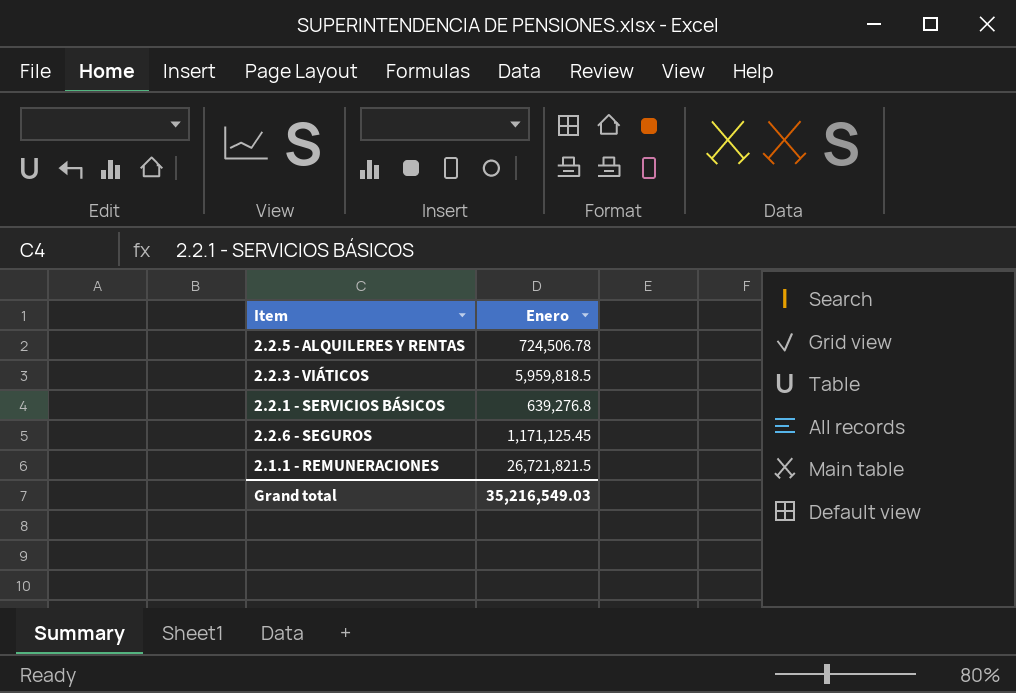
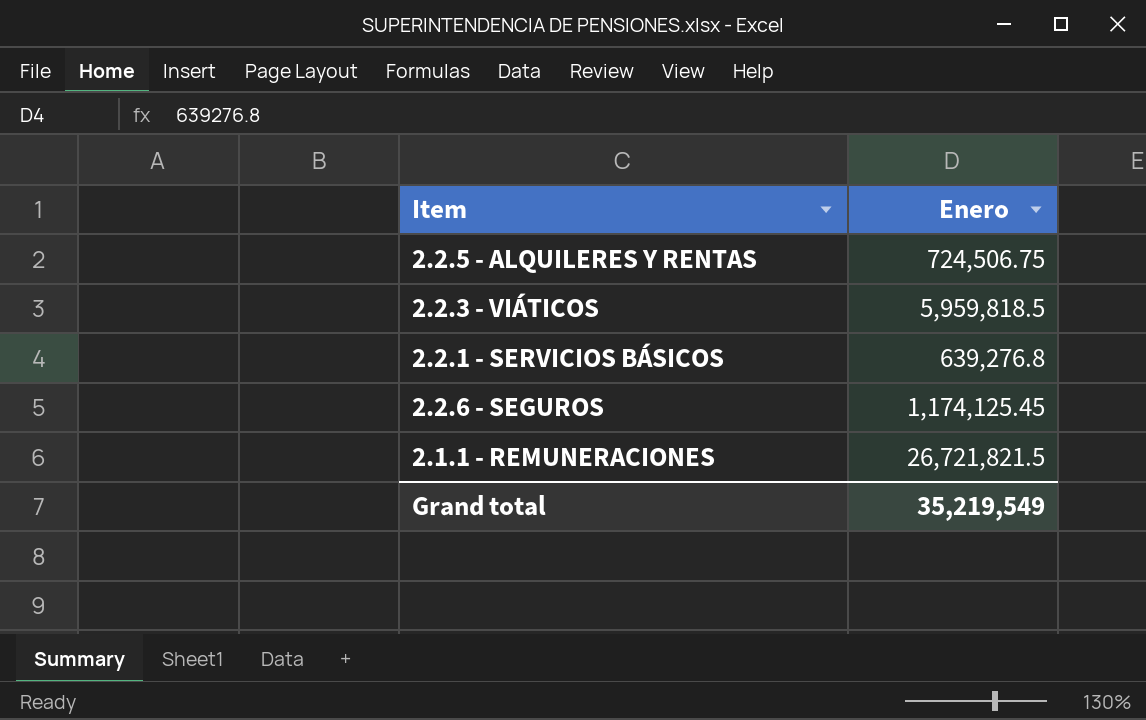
2.2.5 - ALQUILERES Y RENTAS | Enero: 724,506.78 -> 724,506.75
2.2.6 - SEGUROS | Enero: 1,171,125.45 -> 1,174,125.45
Grand total | Enero: 35,216,549.03 -> 35,219,549

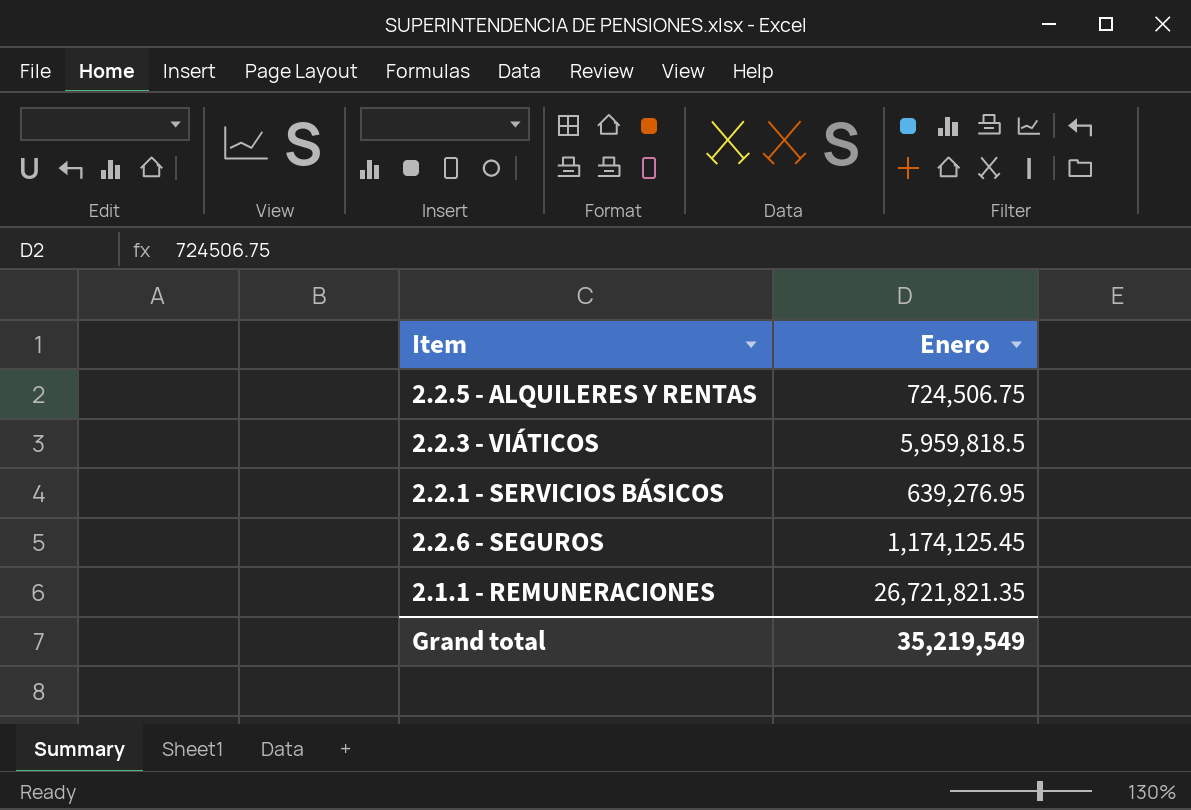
2.2.1 - SERVICIOS BÁSICOS | Enero: 639,276.8 -> 639,276.95
2.1.1 - REMUNERACIONES | Enero: 26,721,821.5 -> 26,721,821.35

